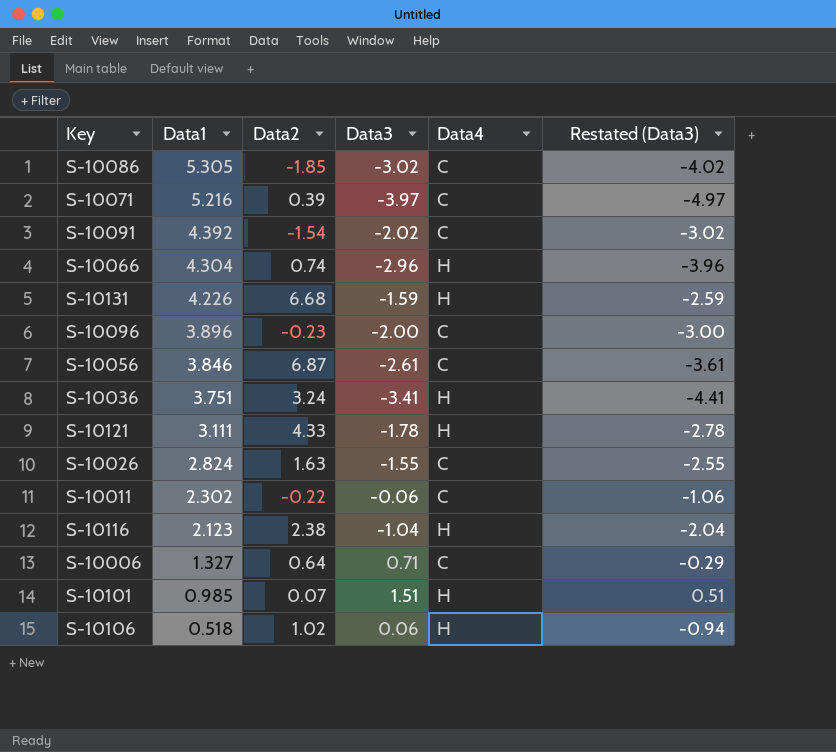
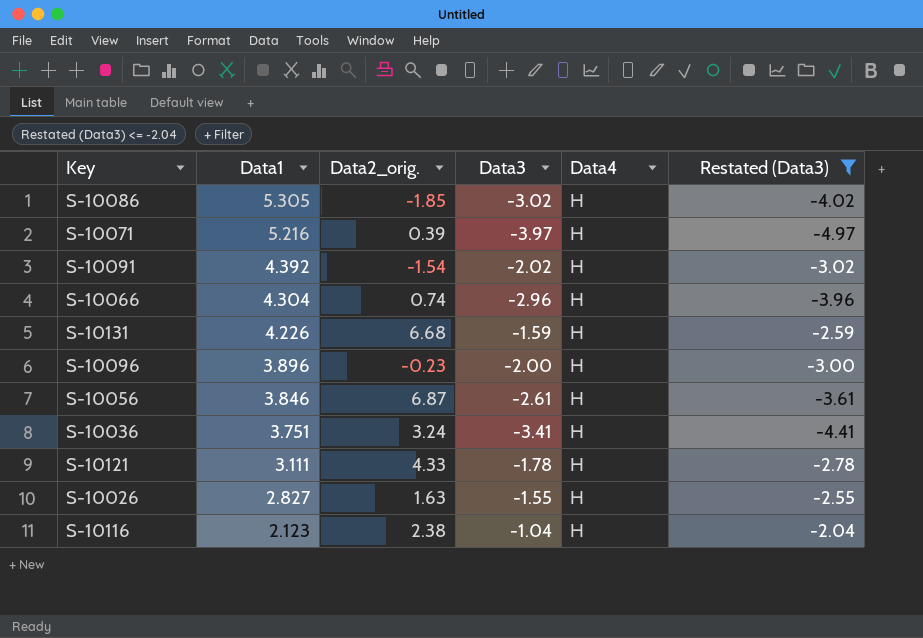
filter: none -> Restated (Data3) <= -2.04
column name: Data2 -> Data2_orig.
S-10086 | Data4: C -> H
S-10071 | Data4: C -> H
S-10091 | Data4: C -> H
S-10096 | Data4: C -> H
S-10056 | Data4: C -> H
S-10026 | Data1: 2.824 -> 2.827
S-10026 | Data4: C -> H

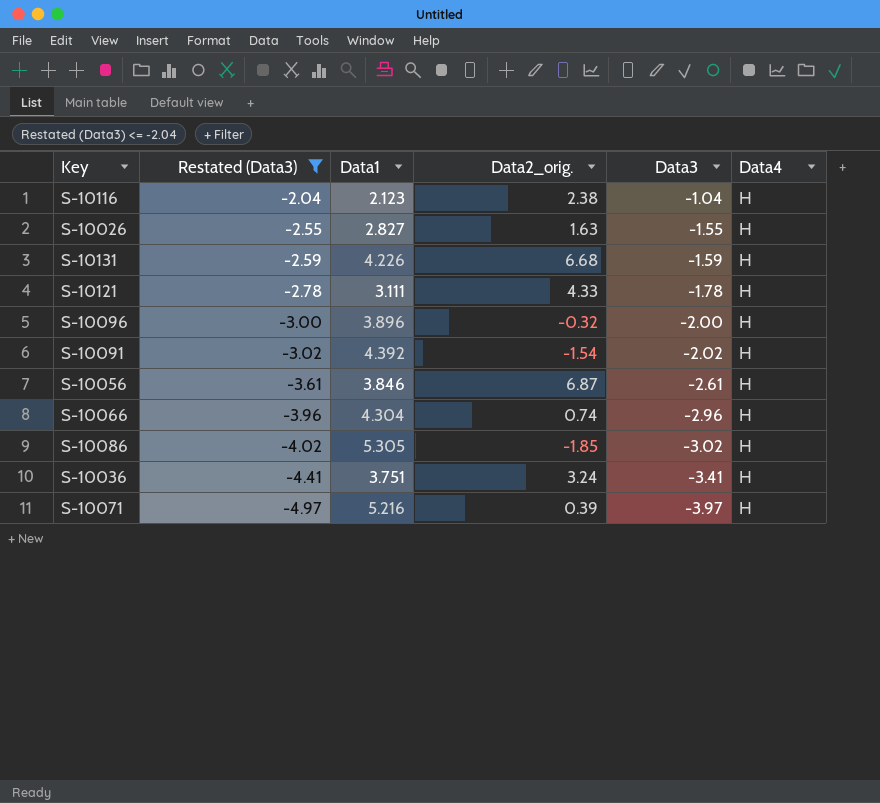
row order: Data1 descending -> Restated (Data3) descending
column Restated (Data3) | position: 6 -> 2
S-10096 | Data2_orig.: -0.23 -> -0.32

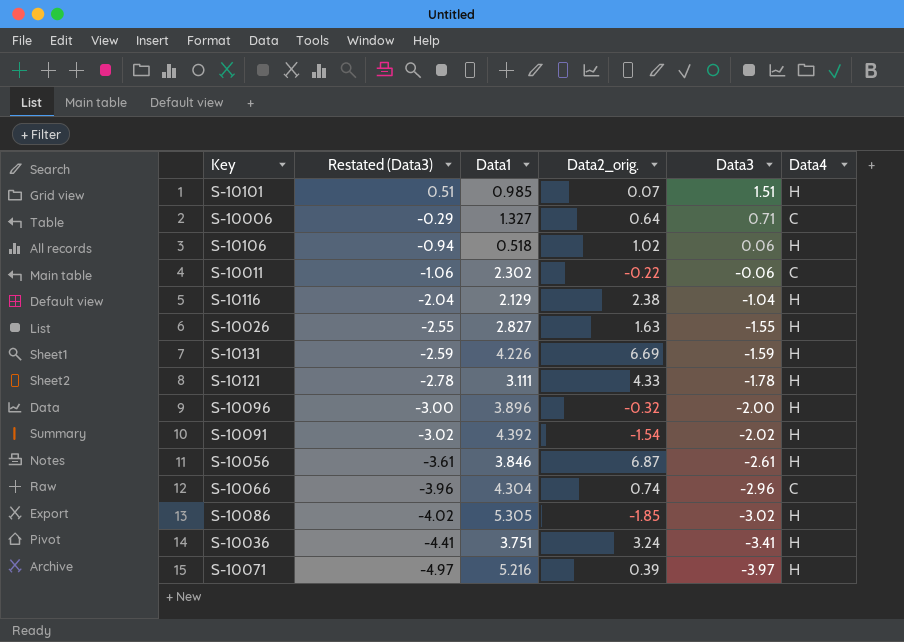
filter: Restated (Data3) <= -2.04 -> none
S-10116 | Data1: 2.123 -> 2.129
S-10131 | Data2_orig.: 6.68 -> 6.69
S-10066 | Data4: H -> C

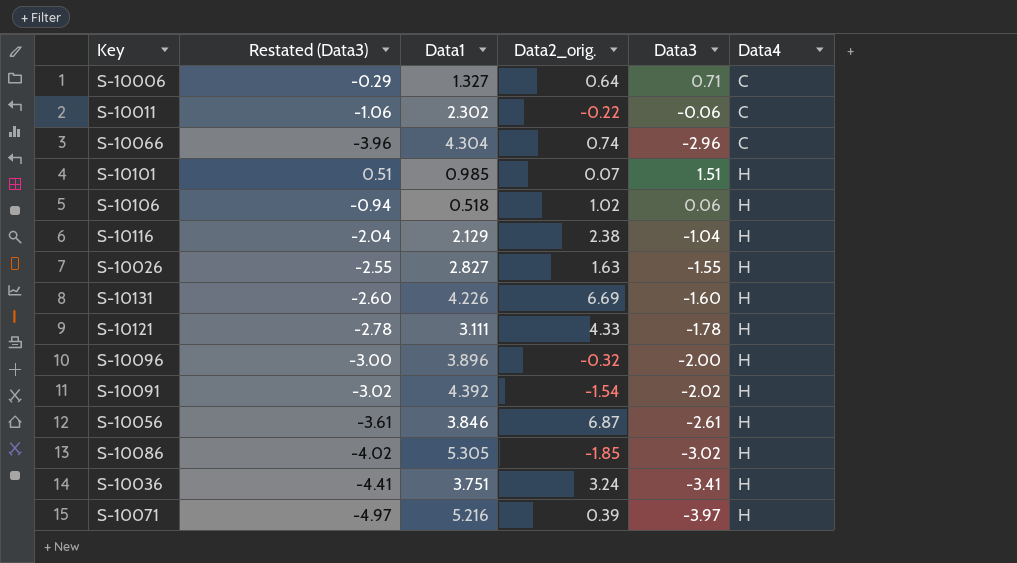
row order: Restated (Data3) descending -> Data4 ascending
S-10131 | Restated (Data3): -2.59 -> -2.60
S-10131 | Data3: -1.59 -> -1.60

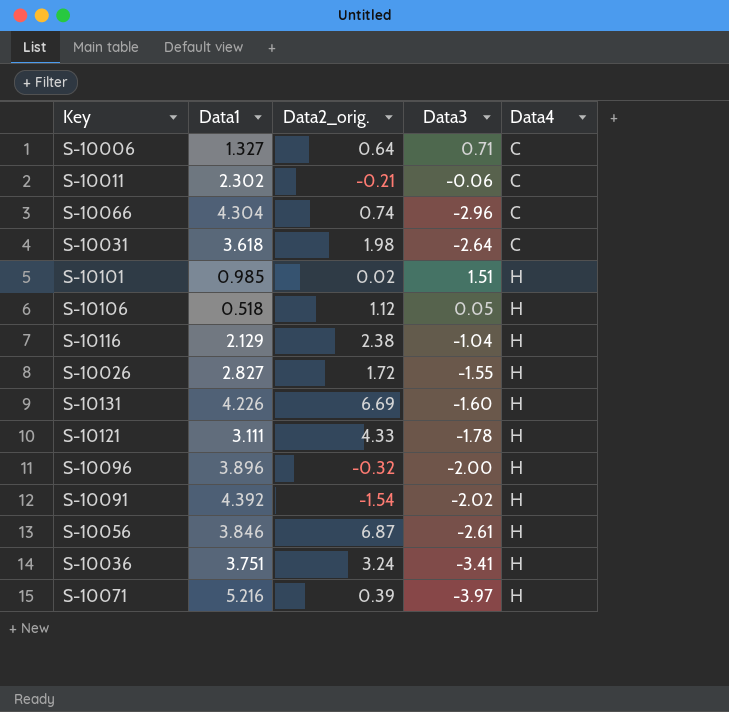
column Restated (Data3) | formula: [Data3] - 1 -> none
row S-10086: -4.02 | 5.305 | -1.85 | -3.02 | H -> none
S-10011 | Data2_orig.: -0.22 -> -0.21
row S-10031: none -> 3.618 | 1.98 | -2.64 | C
S-10101 | Data2_orig.: 0.07 -> 0.02
S-10106 | Data2_orig.: 1.02 -> 1.12
S-10106 | Data3: 0.06 -> 0.05
S-10026 | Data2_orig.: 1.63 -> 1.72

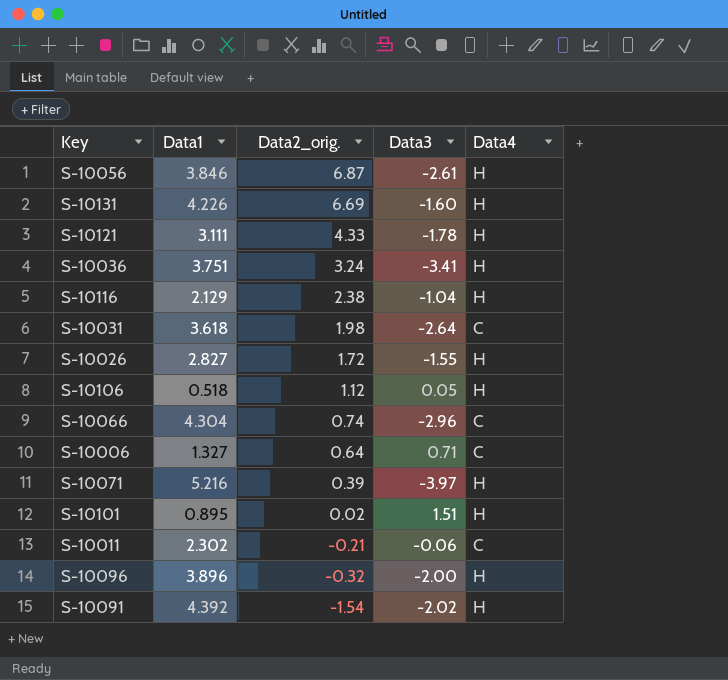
row order: Data4 ascending -> Data2_orig. descending
S-10101 | Data1: 0.985 -> 0.895

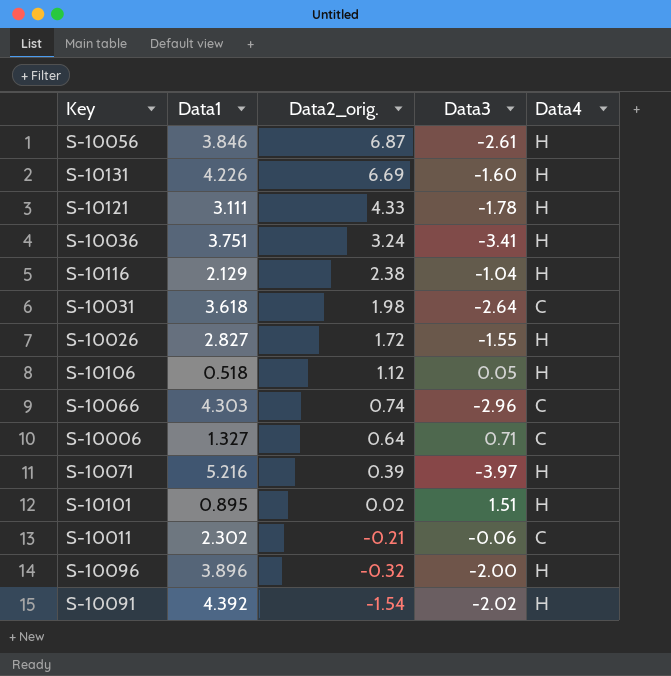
S-10066 | Data1: 4.304 -> 4.303

